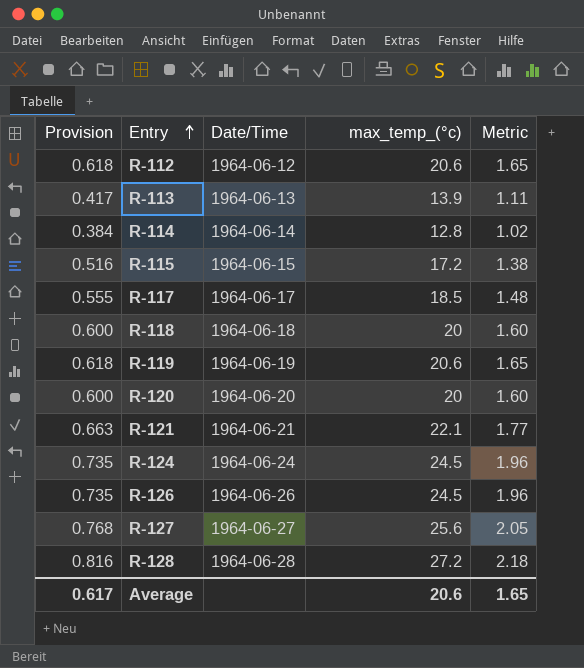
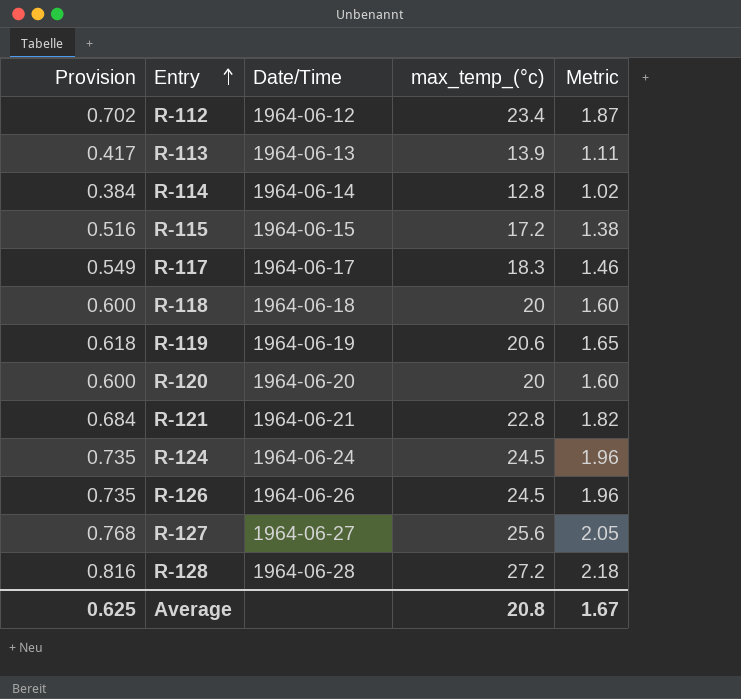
R-112 | Provision: 0.618 -> 0.702
R-112 | max_temp_(°c): 20.6 -> 23.4
R-112 | Metric: 1.65 -> 1.87
R-117 | Provision: 0.555 -> 0.549
R-117 | max_temp_(°c): 18.5 -> 18.3
R-117 | Metric: 1.48 -> 1.46
R-121 | Provision: 0.663 -> 0.684
R-121 | max_temp_(°c): 22.1 -> 22.8
R-121 | Metric: 1.77 -> 1.82
Average | Provision: 0.617 -> 0.625
Average | max_temp_(°c): 20.6 -> 20.8
Average | Metric: 1.65 -> 1.67

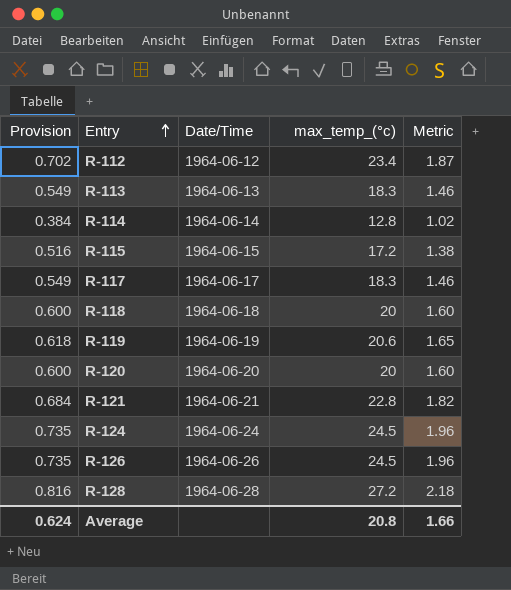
row R-127: 0.768 | 1964-06-27 | 25.6 | 2.05 -> none
R-113 | Provision: 0.417 -> 0.549
R-113 | max_temp_(°c): 13.9 -> 18.3
R-113 | Metric: 1.11 -> 1.46
Average | Provision: 0.625 -> 0.624
Average | Metric: 1.67 -> 1.66

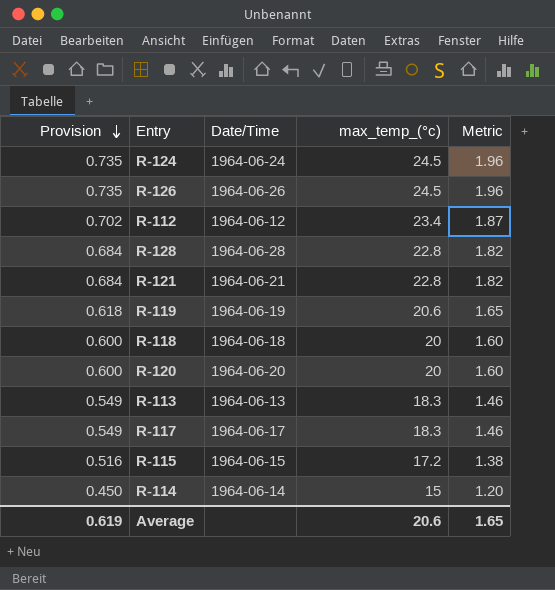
row order: Entry ascending -> Provision descending
R-128 | Provision: 0.816 -> 0.684
R-128 | max_temp_(°c): 27.2 -> 22.8
R-128 | Metric: 2.18 -> 1.82
R-114 | Provision: 0.384 -> 0.450
R-114 | max_temp_(°c): 12.8 -> 15
R-114 | Metric: 1.02 -> 1.20
Average | Provision: 0.624 -> 0.619
Average | max_temp_(°c): 20.8 -> 20.6
Average | Metric: 1.66 -> 1.65

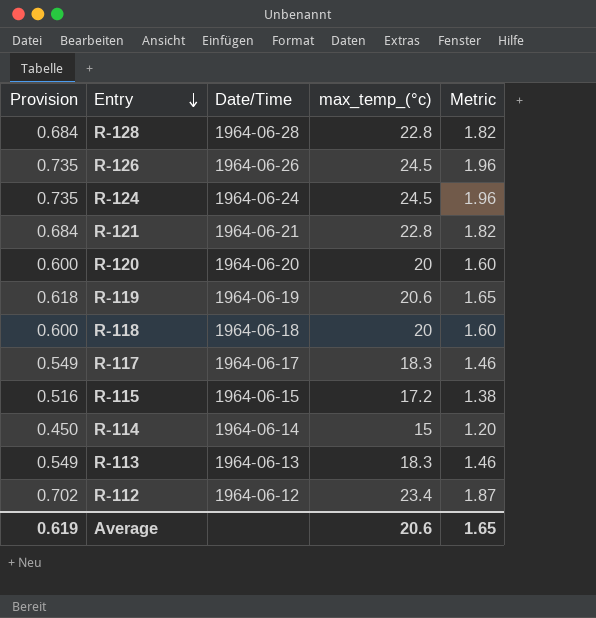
row order: Provision descending -> Entry descending

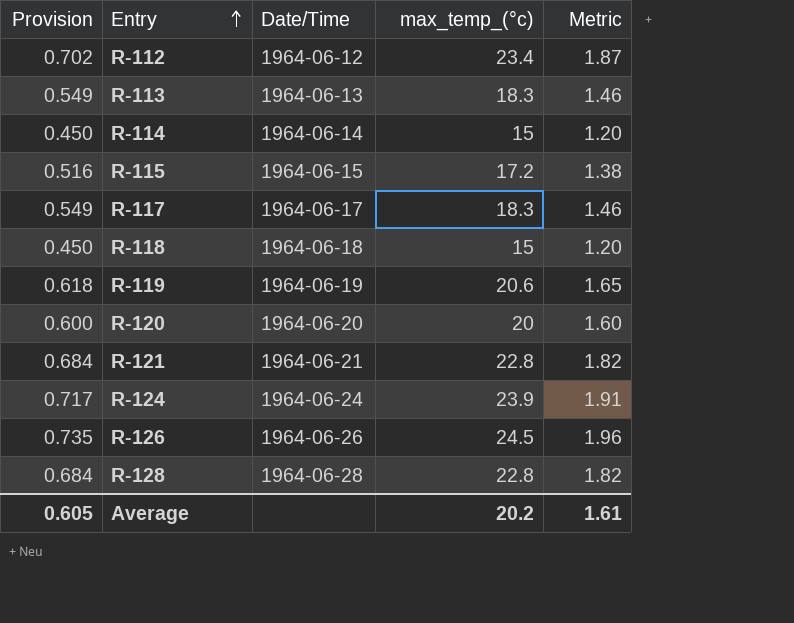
row order: Entry descending -> Entry ascending
R-118 | Provision: 0.600 -> 0.450
R-118 | max_temp_(°c): 20 -> 15
R-118 | Metric: 1.60 -> 1.20
R-124 | Provision: 0.735 -> 0.717
R-124 | max_temp_(°c): 24.5 -> 23.9
R-124 | Metric: 1.96 -> 1.91
Average | Provision: 0.619 -> 0.605
Average | max_temp_(°c): 20.6 -> 20.2
Average | Metric: 1.65 -> 1.61

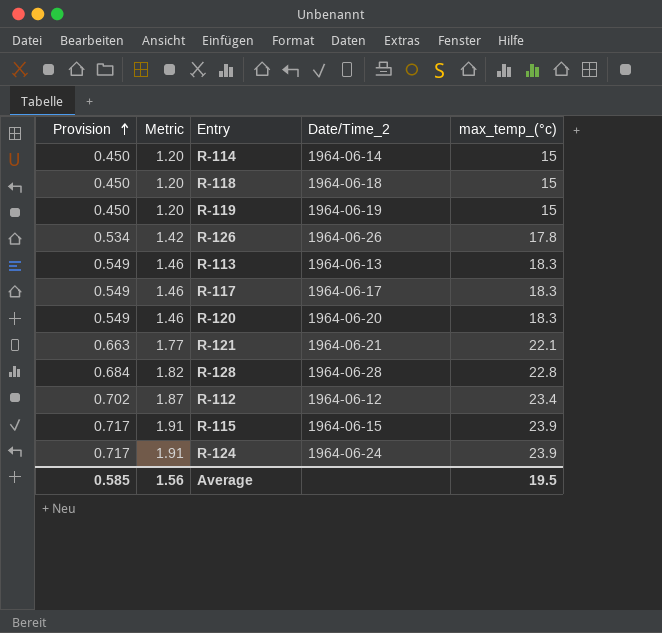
row order: Entry ascending -> Provision ascending
column Metric | position: 5 -> 2
column name: Date/Time -> Date/Time_2
R-119 | Provision: 0.618 -> 0.450
R-119 | Metric: 1.65 -> 1.20
R-119 | max_temp_(°c): 20.6 -> 15
R-126 | Provision: 0.735 -> 0.534
R-126 | Metric: 1.96 -> 1.42
R-126 | max_temp_(°c): 24.5 -> 17.8
R-120 | Provision: 0.600 -> 0.549
R-120 | Metric: 1.60 -> 1.46
R-120 | max_temp_(°c): 20 -> 18.3
R-121 | Provision: 0.684 -> 0.663
R-121 | Metric: 1.82 -> 1.77
R-121 | max_temp_(°c): 22.8 -> 22.1
R-115 | Provision: 0.516 -> 0.717
R-115 | Metric: 1.38 -> 1.91
R-115 | max_temp_(°c): 17.2 -> 23.9
Average | Provision: 0.605 -> 0.585
Average | Metric: 1.61 -> 1.56
Average | max_temp_(°c): 20.2 -> 19.5

